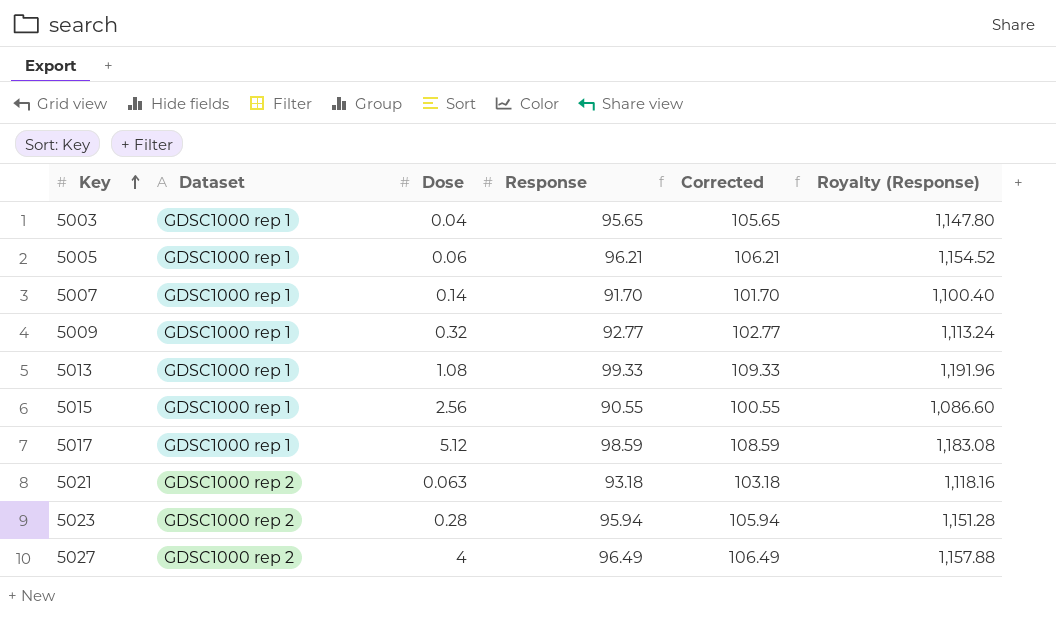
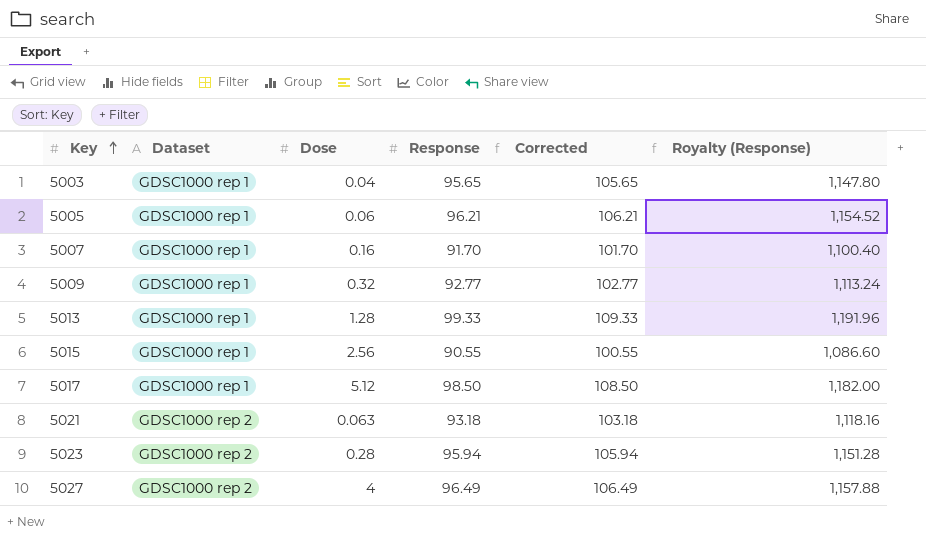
5007 | Dose: 0.14 -> 0.16
5013 | Dose: 1.08 -> 1.28
5017 | Response: 98.59 -> 98.50
5017 | Corrected: 108.59 -> 108.50
5017 | Royalty (Response): 1,183.08 -> 1,182.00

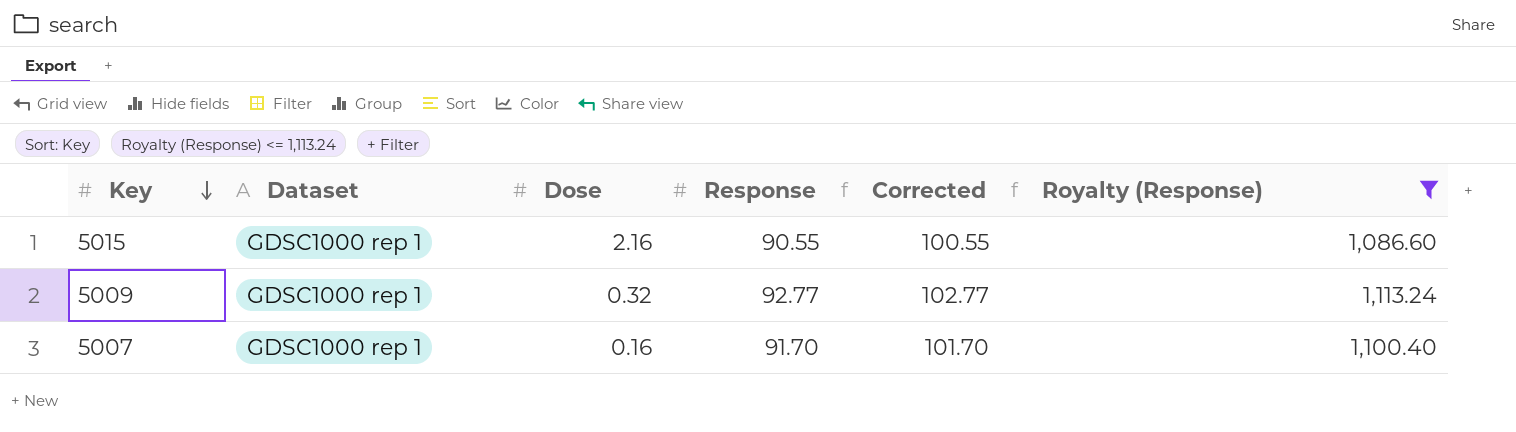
filter: none -> Royalty (Response) <= 1,113.24
row order: Key ascending -> Key descending
5015 | Dose: 2.56 -> 2.16

